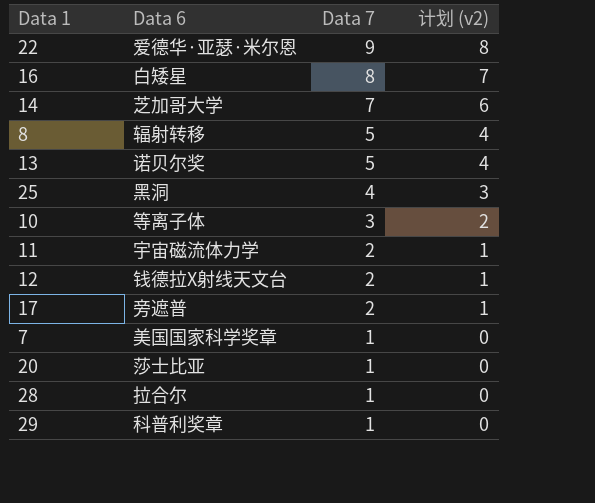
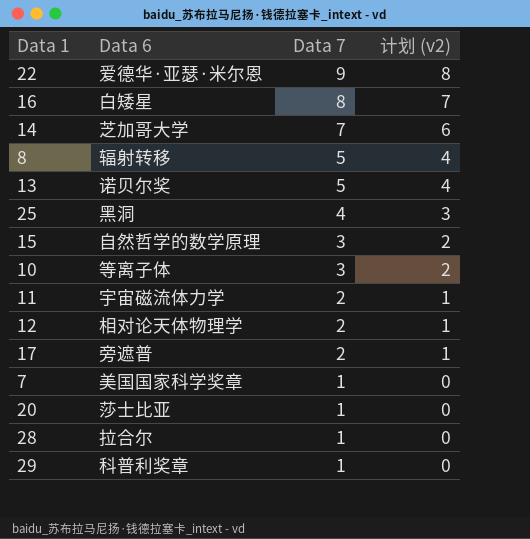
row 15: none -> 自然哲学的数学原理 | 3 | 2
12 | Data 6: 钱德拉X射线天文台 -> 相对论天体物理学

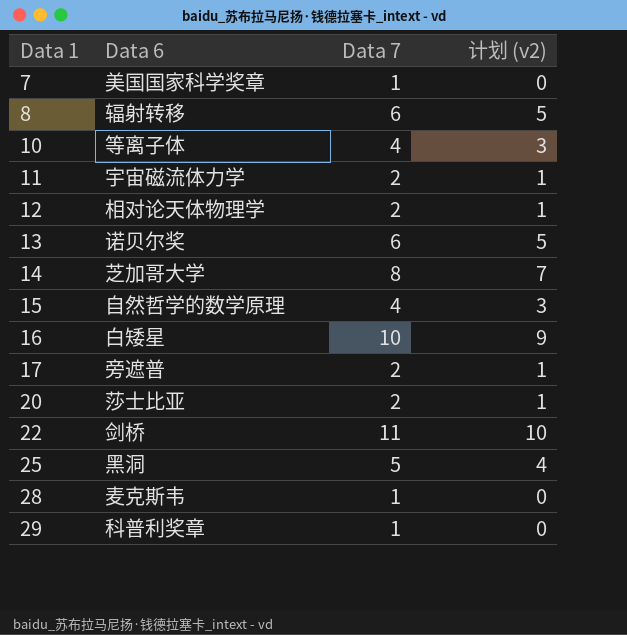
row order: Data 7 descending -> Data 1 ascending
8 | Data 7: 5 -> 6
8 | 计划 (v2): 4 -> 5
10 | Data 7: 3 -> 4
10 | 计划 (v2): 2 -> 3
13 | Data 7: 5 -> 6
13 | 计划 (v2): 4 -> 5
14 | Data 7: 7 -> 8
14 | 计划 (v2): 6 -> 7
15 | Data 7: 3 -> 4
15 | 计划 (v2): 2 -> 3
16 | Data 7: 8 -> 10
16 | 计划 (v2): 7 -> 9
20 | Data 7: 1 -> 2
20 | 计划 (v2): 0 -> 1
22 | Data 6: 爱德华·亚瑟·米尔恩 -> 剑桥
22 | Data 7: 9 -> 11
22 | 计划 (v2): 8 -> 10
25 | Data 7: 4 -> 5
25 | 计划 (v2): 3 -> 4
28 | Data 6: 拉合尔 -> 麦克斯韦

